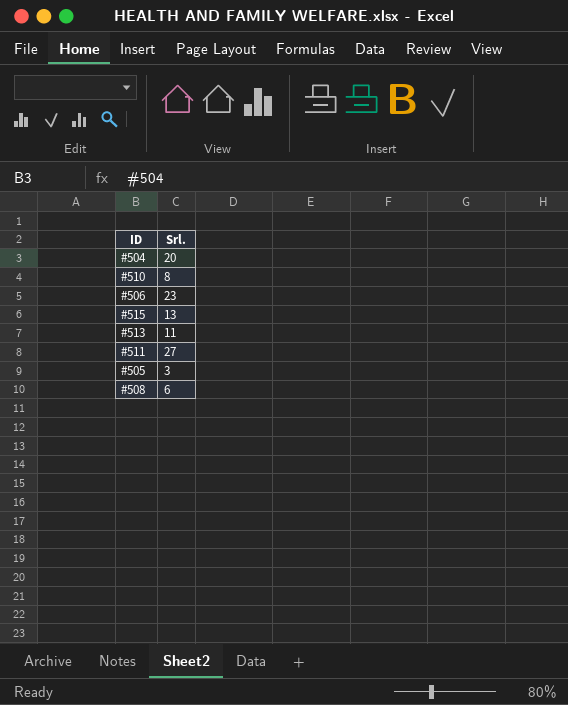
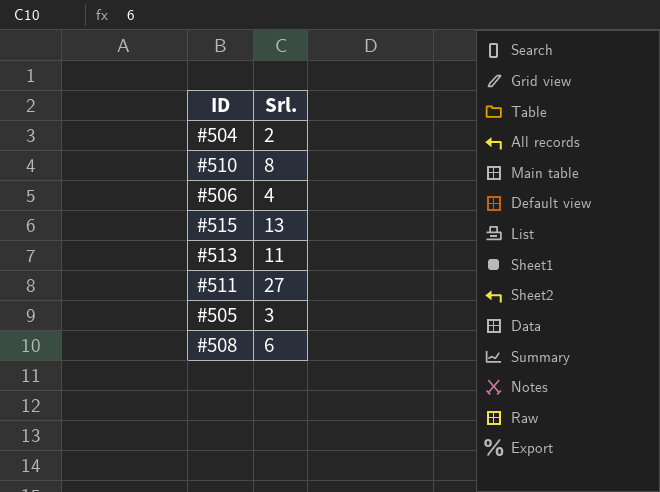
#504 | Srl.: 20 -> 2
#506 | Srl.: 23 -> 4

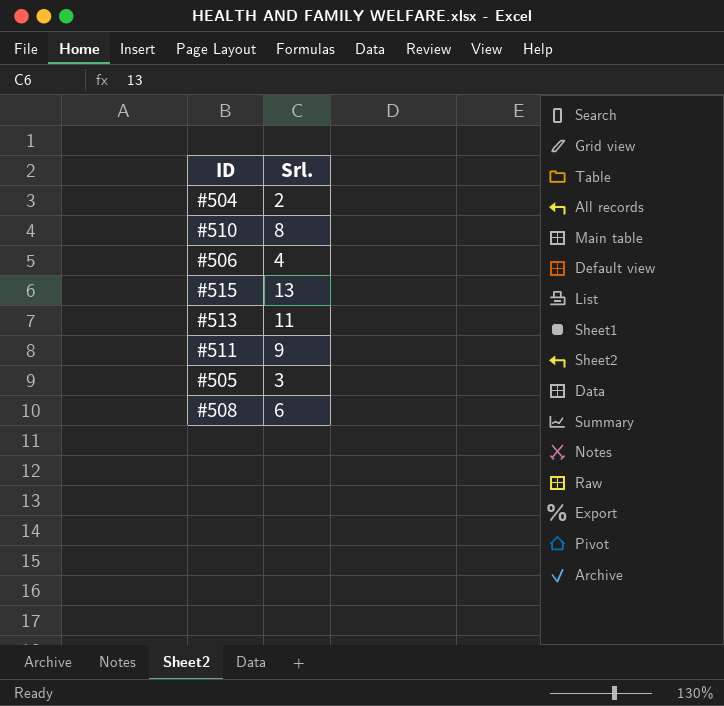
#511 | Srl.: 27 -> 9

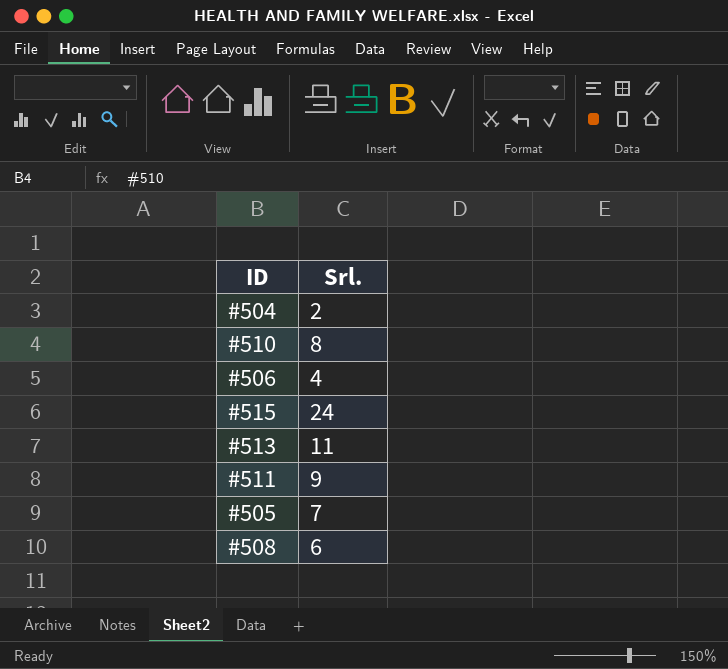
#515 | Srl.: 13 -> 24
#505 | Srl.: 3 -> 7

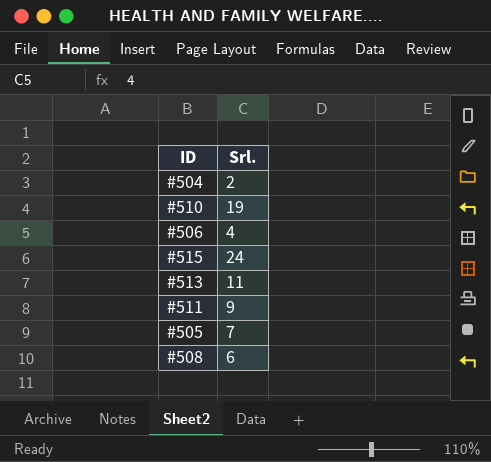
#510 | Srl.: 8 -> 19

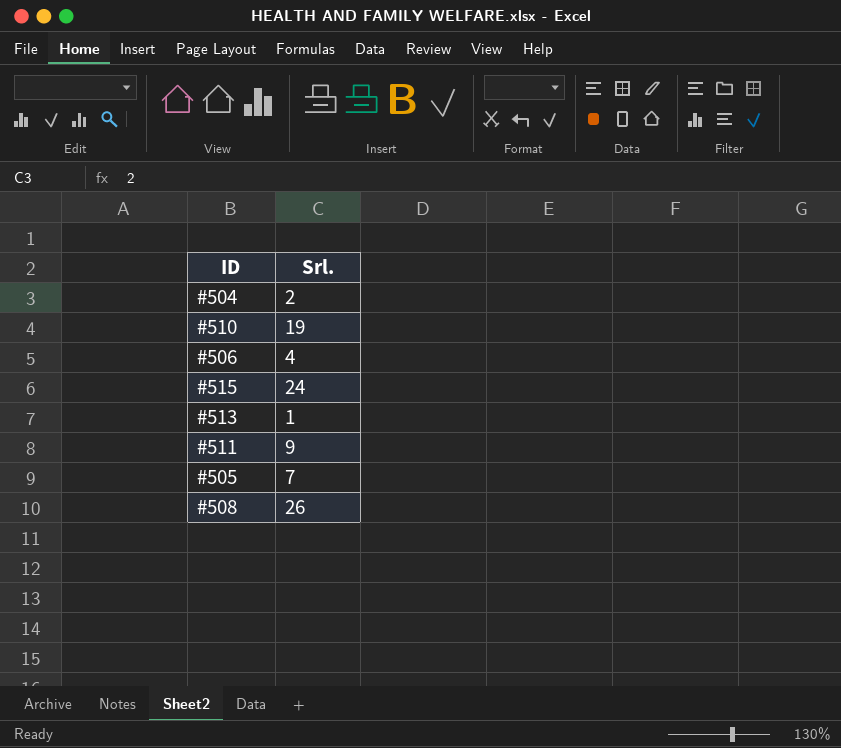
#513 | Srl.: 11 -> 1
#508 | Srl.: 6 -> 26

